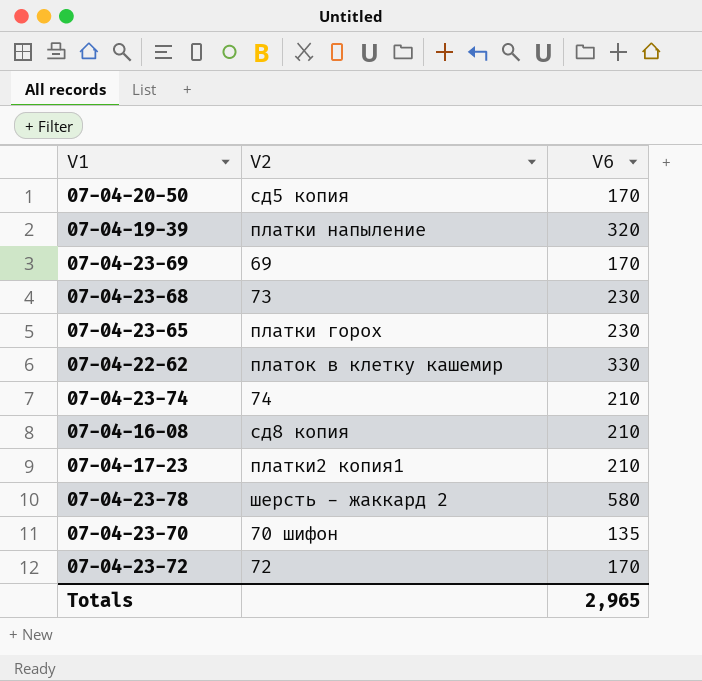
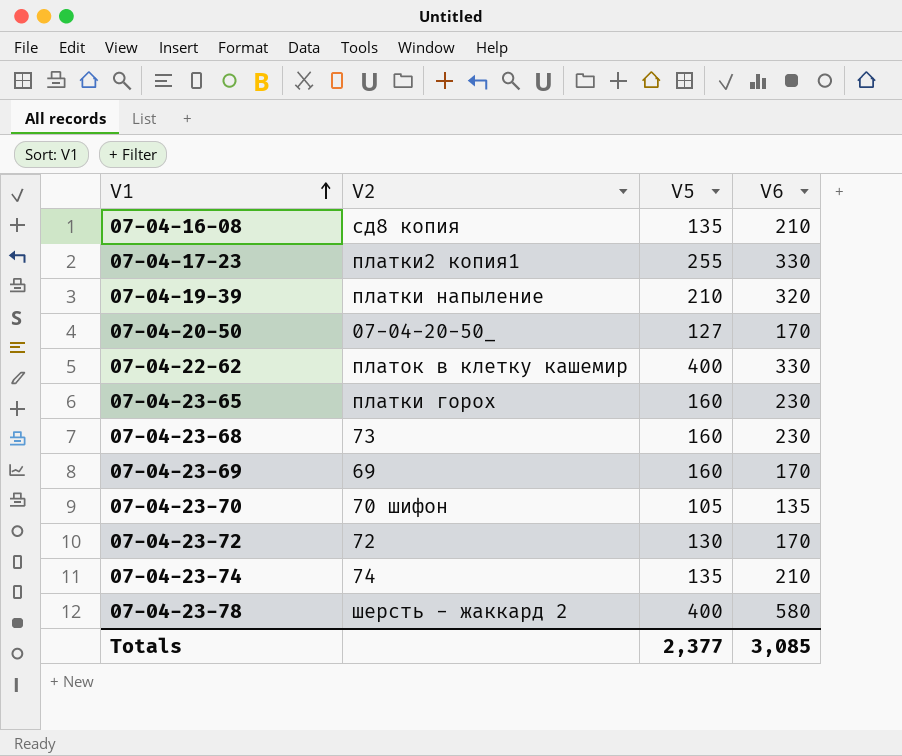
row order: none -> V1 ascending
column V5 | position: none -> 3
07-04-17-23 | V6: 210 -> 330
07-04-20-50 | V2: сд5 копия -> 07-04-20-50_
Totals | V6: 2,965 -> 3,085

